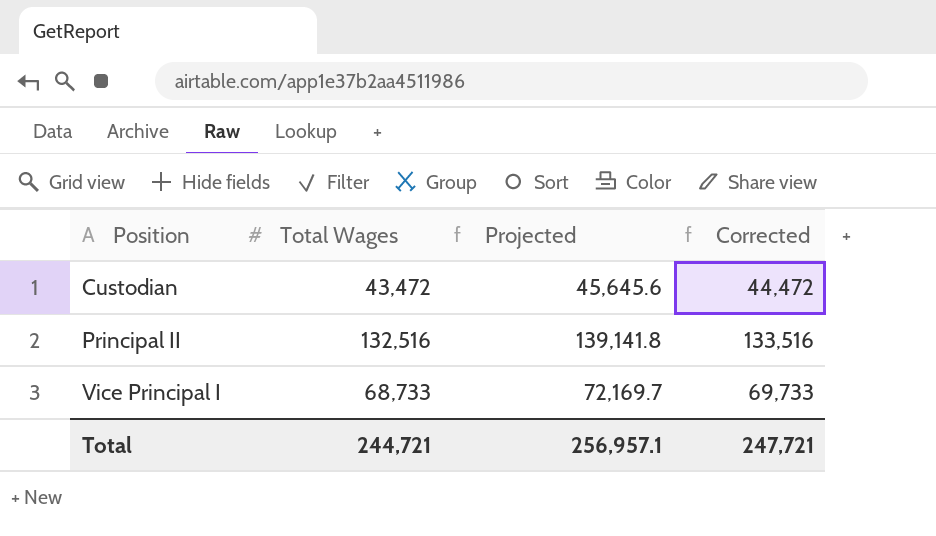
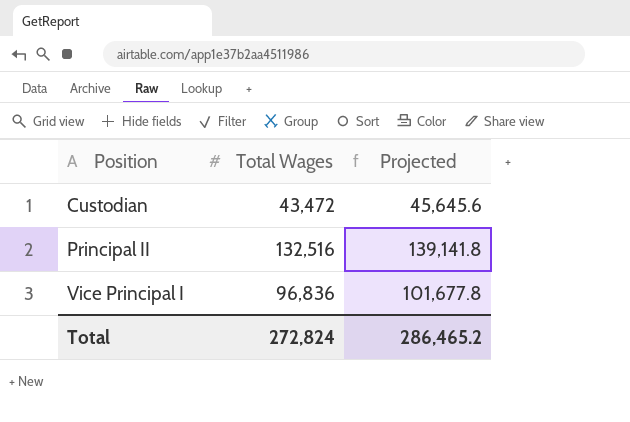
column Corrected | formula: [Total Wages] + 1000 -> none
Vice Principal I | Total Wages: 68,733 -> 96,836
Vice Principal I | Projected: 72,169.7 -> 101,677.8
Total | Total Wages: 244,721 -> 272,824
Total | Projected: 256,957.1 -> 286,465.2

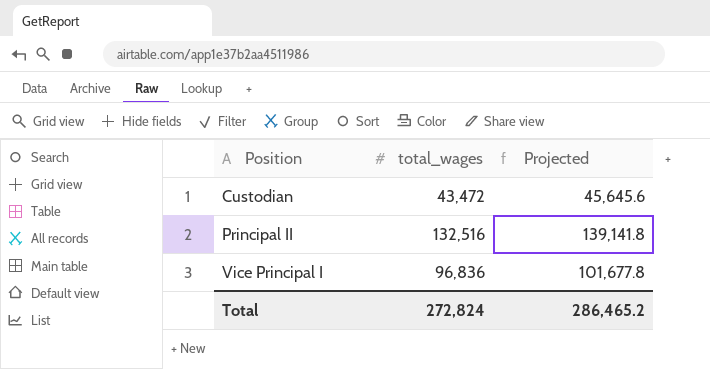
column name: Total Wages -> total_wages

